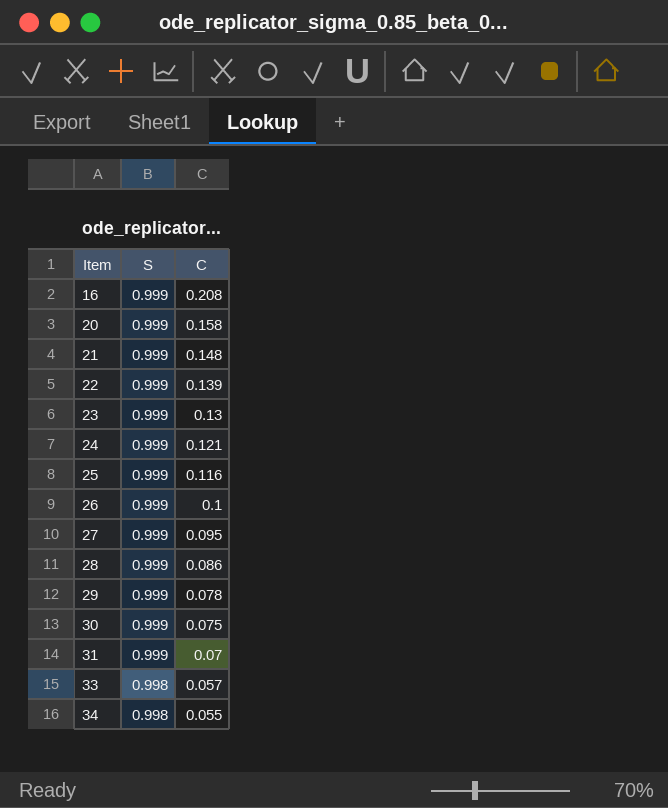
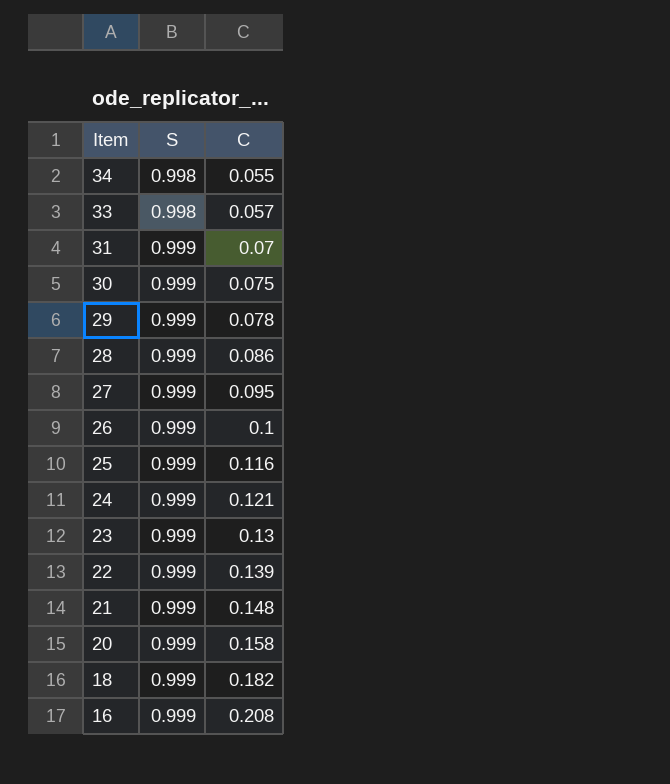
row order: Item ascending -> Item descending
row 18: none -> 0.999 | 0.182

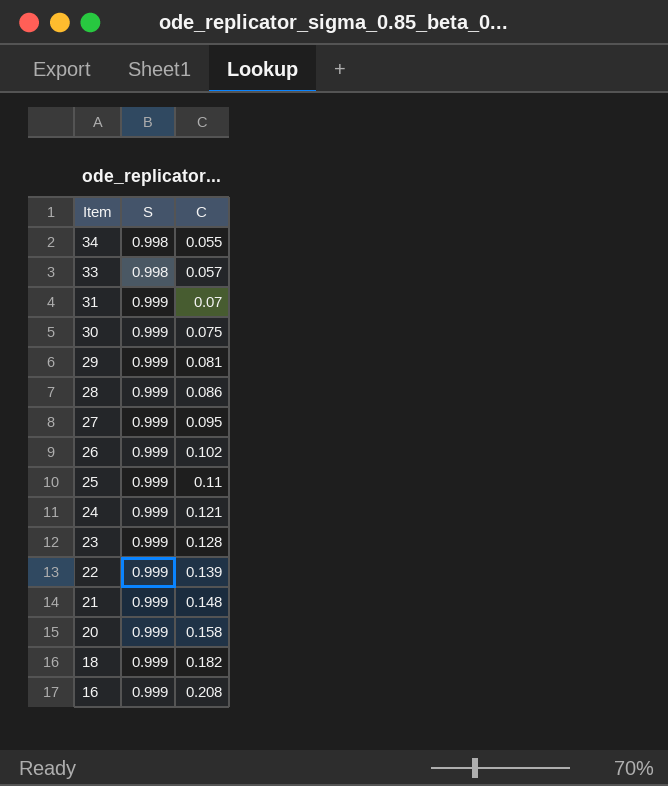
29 | C: 0.078 -> 0.081
26 | C: 0.1 -> 0.102
25 | C: 0.116 -> 0.11
23 | C: 0.13 -> 0.128

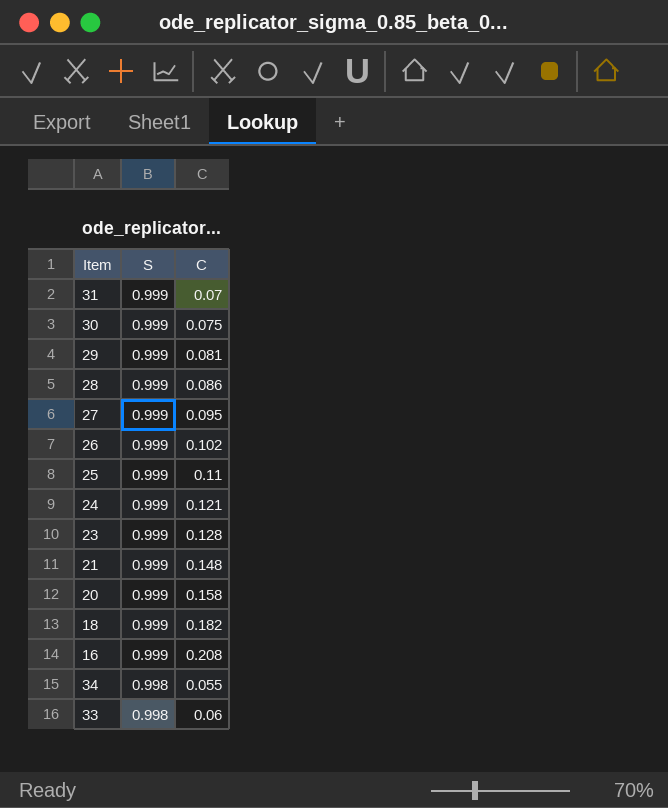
row order: Item descending -> S descending
row 22: 0.999 | 0.139 -> none
33 | C: 0.057 -> 0.06

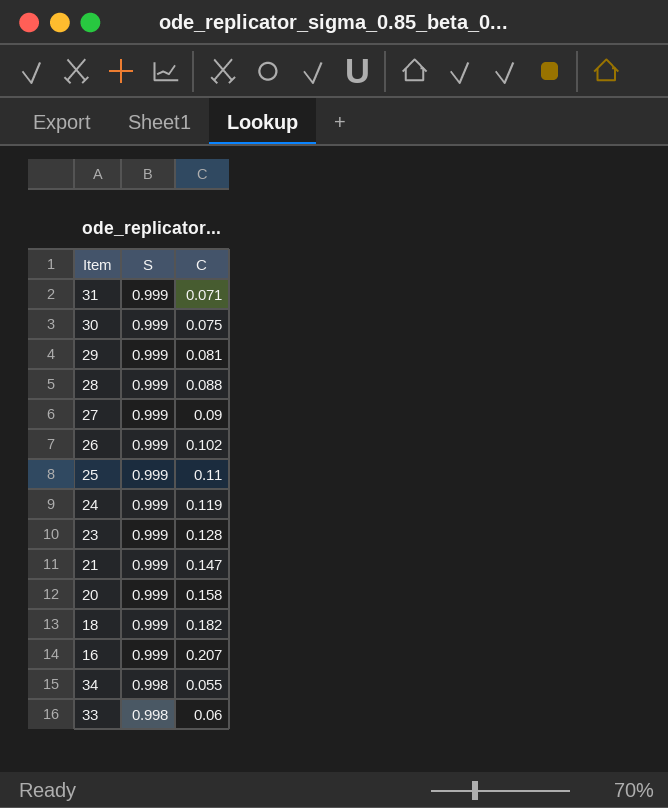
31 | C: 0.07 -> 0.071
28 | C: 0.086 -> 0.088
27 | C: 0.095 -> 0.09
24 | C: 0.121 -> 0.119
21 | C: 0.148 -> 0.147
16 | C: 0.208 -> 0.207

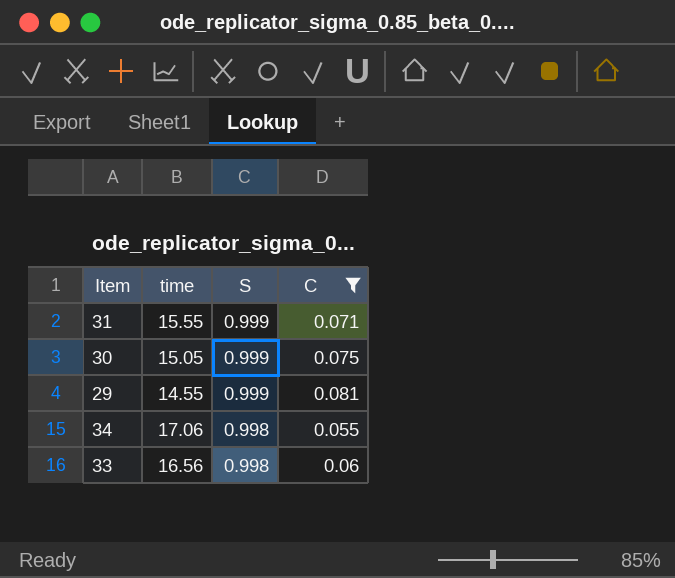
filter: none -> C <= 0.081
column time | position: none -> 2

